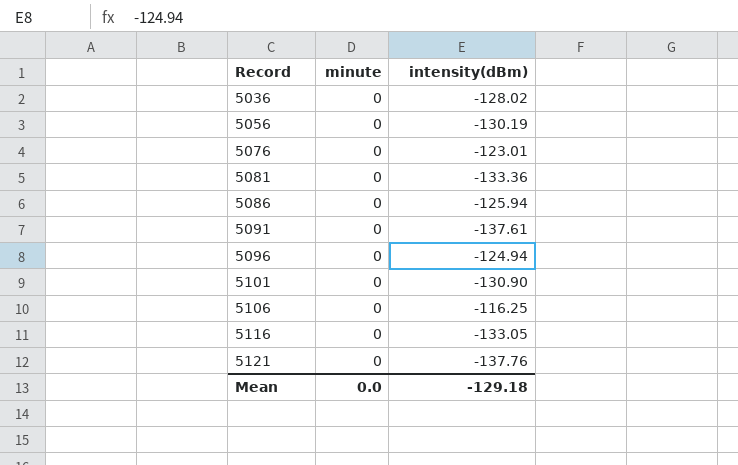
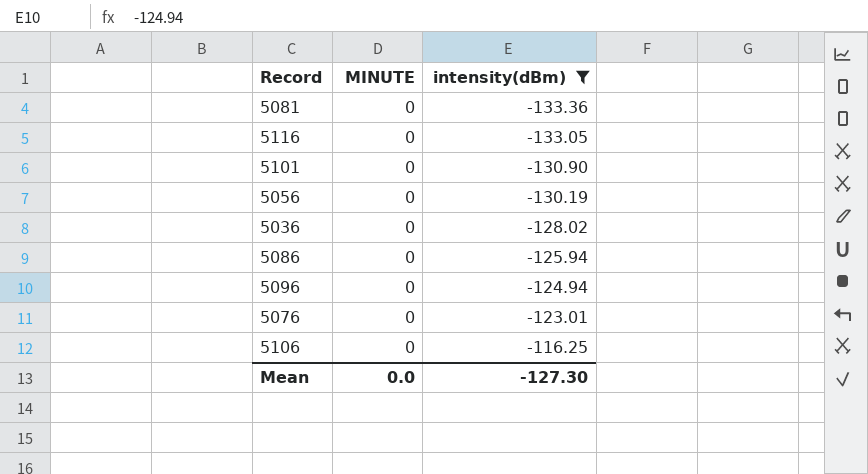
filter: none -> intensity(dBm) >= -133.36
row order: Record ascending -> intensity(dBm) ascending
column name: minute -> MINUTE
Mean | intensity(dBm): -129.18 -> -127.30

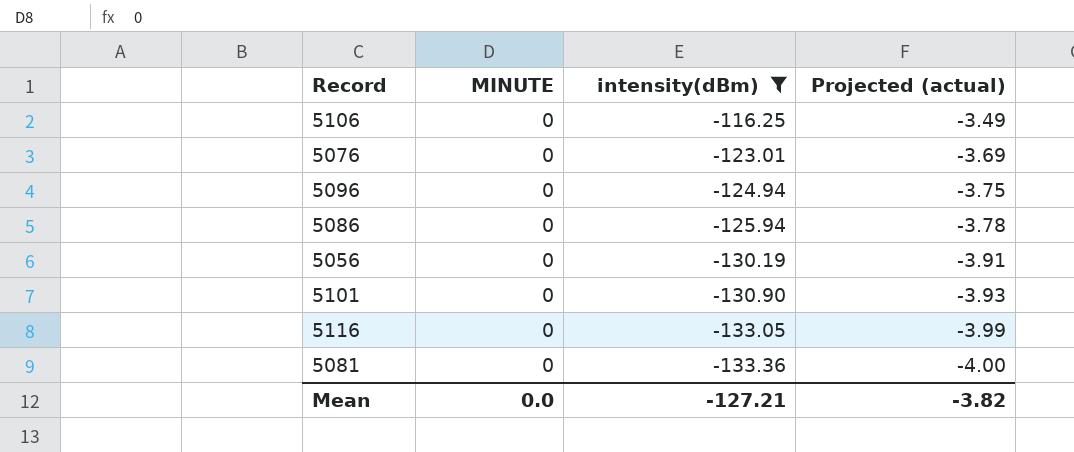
row order: intensity(dBm) ascending -> intensity(dBm) descending
column Projected (actual) | formula: none -> [intensity(dBm)] * 0.03
row 5036: 0 | -128.02 -> none
Mean | intensity(dBm): -127.30 -> -127.21

